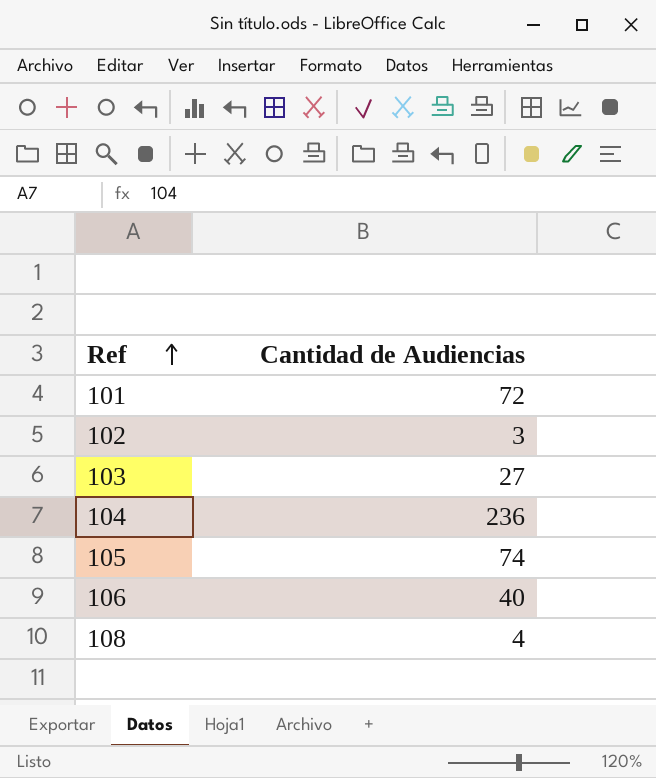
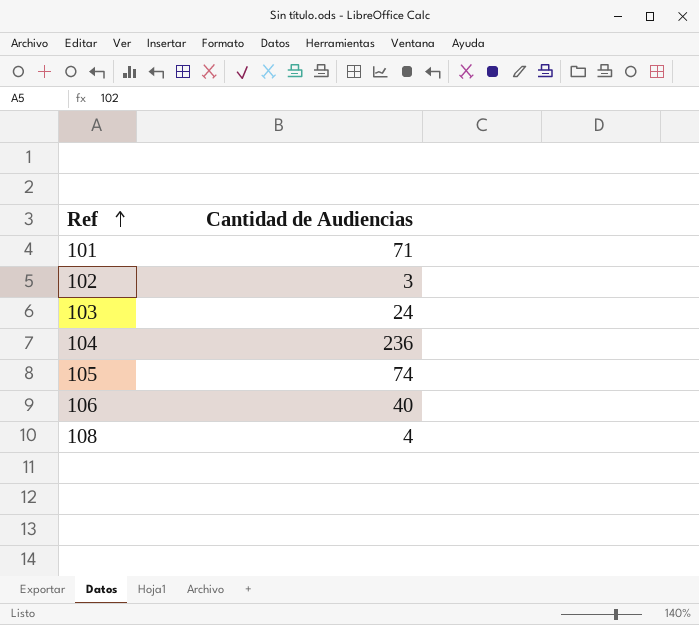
101 | Cantidad de Audiencias: 72 -> 71
103 | Cantidad de Audiencias: 27 -> 24

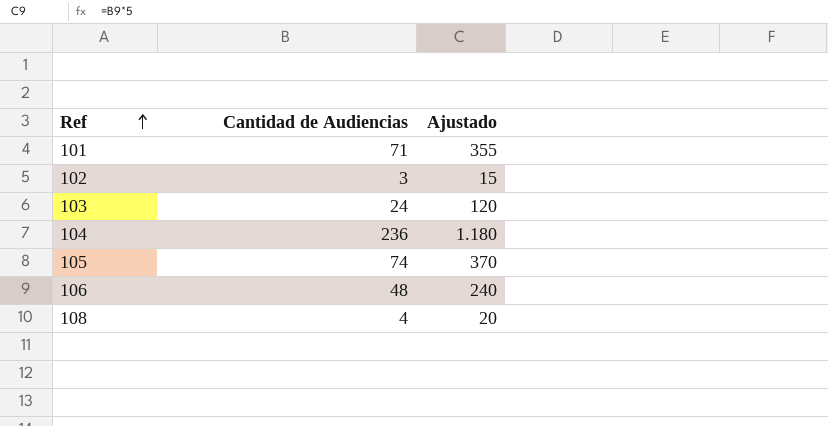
column Ajustado | formula: none -> [Cantidad de Audiencias] * 5
106 | Cantidad de Audiencias: 40 -> 48

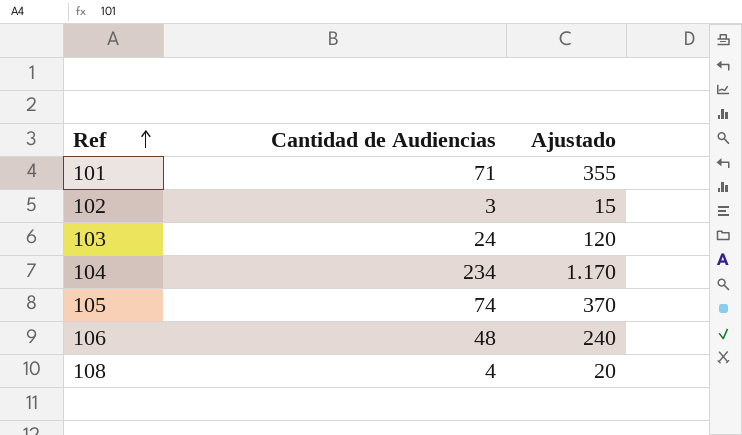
104 | Cantidad de Audiencias: 236 -> 234
104 | Ajustado: 1.180 -> 1.170

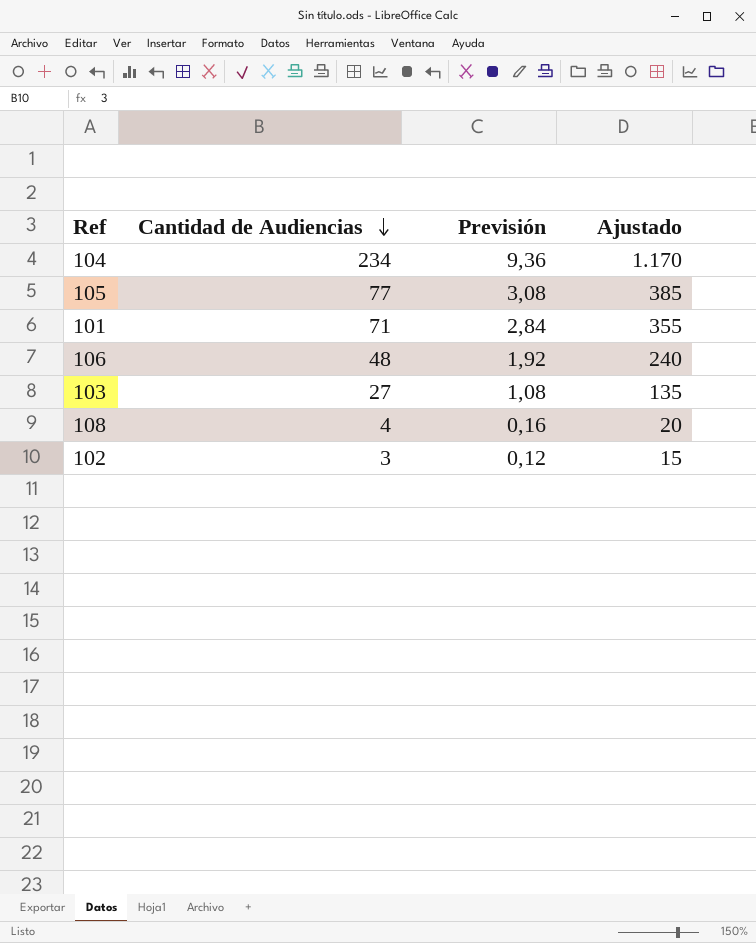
row order: Ref ascending -> Cantidad de Audiencias descending
column Previsión | formula: none -> [Cantidad de Audiencias] * 0,04
105 | Cantidad de Audiencias: 74 -> 77
105 | Ajustado: 370 -> 385
103 | Cantidad de Audiencias: 24 -> 27
103 | Ajustado: 120 -> 135

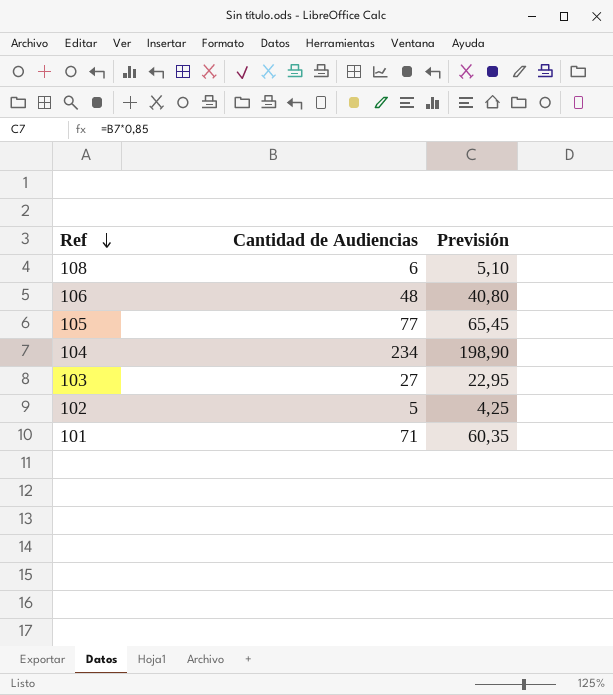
row order: Cantidad de Audiencias descending -> Ref descending
column Ajustado | formula: [Cantidad de Audiencias] * 5 -> none
column Previsión | formula: [Cantidad de Audiencias] * 0,04 -> [Cantidad de Audiencias] * 0,85
108 | Cantidad de Audiencias: 4 -> 6
102 | Cantidad de Audiencias: 3 -> 5

